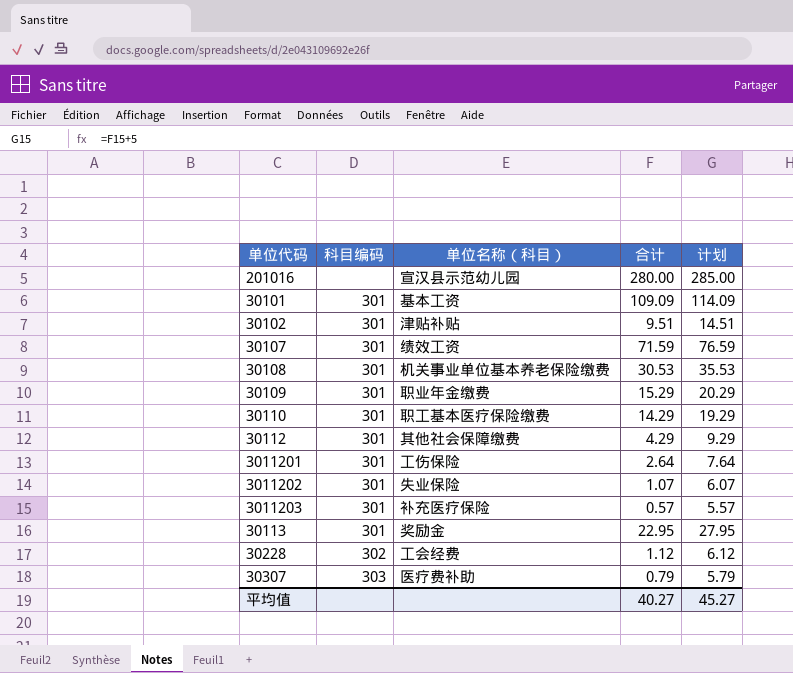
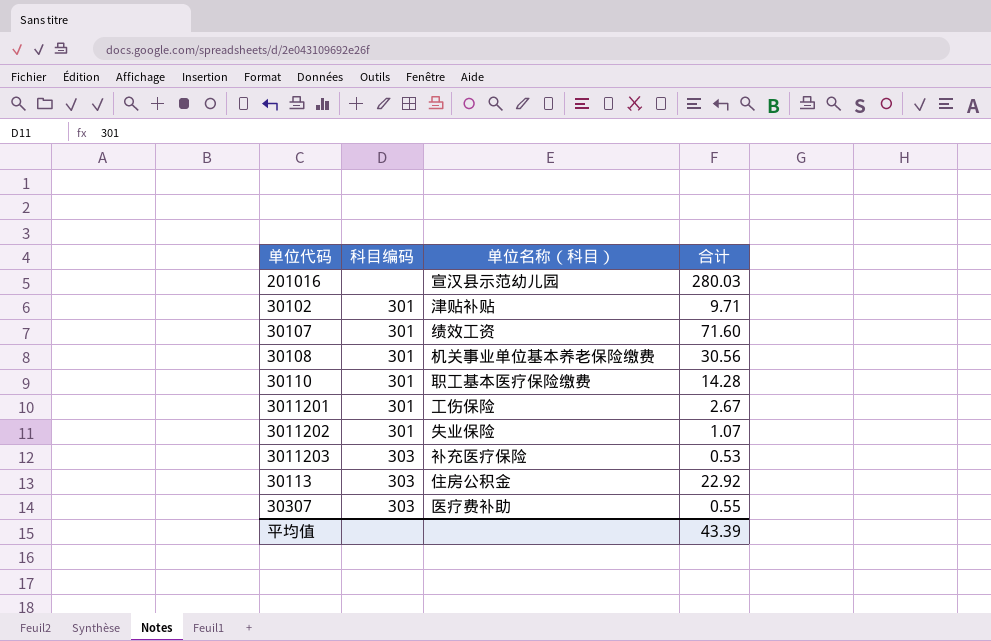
column 计划 | formula: [合计] + 5 -> none
row 30101: 301 | 基本工资 | 109.09 | 114.09 -> none
row 30109: 301 | 职业年金缴费 | 15.29 | 20.29 -> none
row 30112: 301 | 其他社会保障缴费 | 4.29 | 9.29 -> none
row 30228: 302 | 工会经费 | 1.12 | 6.12 -> none
201016 | 合计: 280.00 -> 280.03
30102 | 合计: 9.51 -> 9.71
30107 | 合计: 71.59 -> 71.60
30108 | 合计: 30.53 -> 30.56
30110 | 合计: 14.29 -> 14.28
3011201 | 合计: 2.64 -> 2.67
3011203 | 科目编码: 301 -> 303
3011203 | 合计: 0.57 -> 0.53
30113 | 科目编码: 301 -> 303
30113 | 单位名称（科目）: 奖励金 -> 住房公积金
30113 | 合计: 22.95 -> 22.92
30307 | 合计: 0.79 -> 0.55
平均值 | 合计: 40.27 -> 43.39

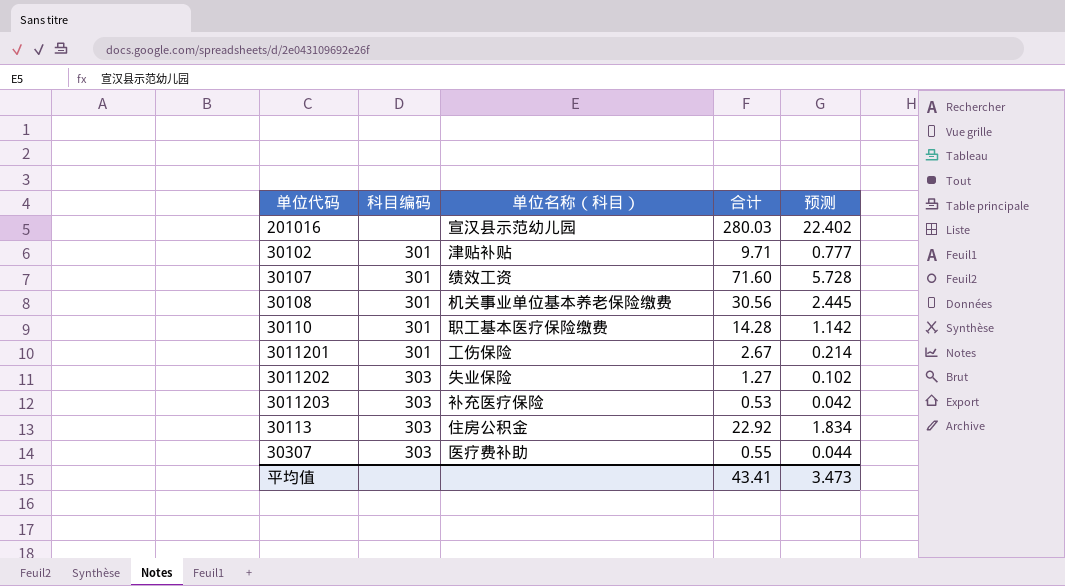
column 预测 | formula: none -> [合计] * 0.08
3011202 | 科目编码: 301 -> 303
3011202 | 合计: 1.07 -> 1.27
平均值 | 合计: 43.39 -> 43.41

